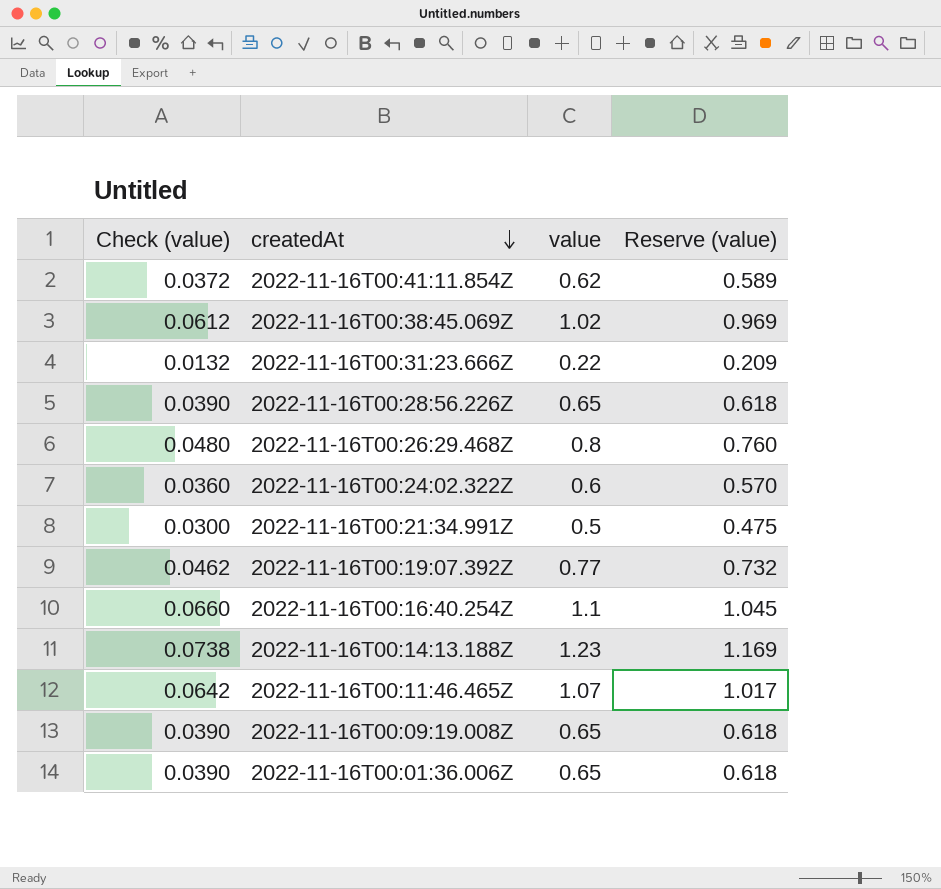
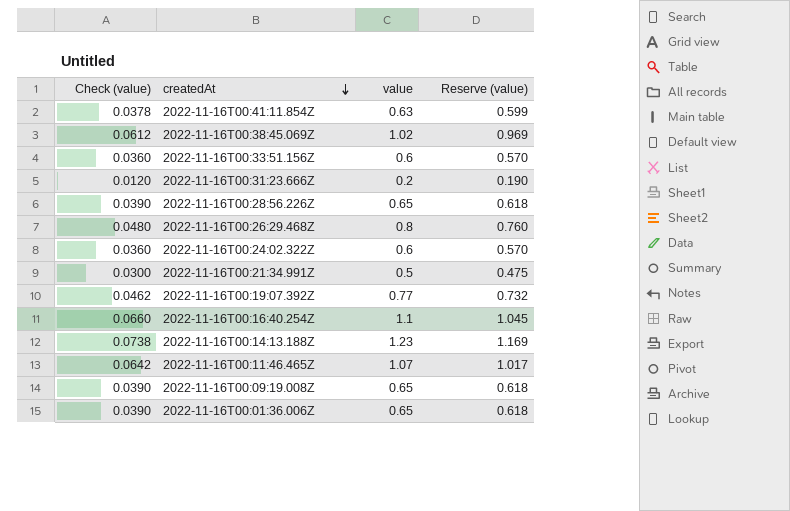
2022-11-16T00:41:11.854Z | Check (value): 0.0372 -> 0.0378
2022-11-16T00:41:11.854Z | value: 0.62 -> 0.63
2022-11-16T00:41:11.854Z | Reserve (value): 0.589 -> 0.599
row 2022-11-16T00:33:51.156Z: none -> 0.0360 | 0.6 | 0.570
2022-11-16T00:31:23.666Z | Check (value): 0.0132 -> 0.0120
2022-11-16T00:31:23.666Z | value: 0.22 -> 0.2
2022-11-16T00:31:23.666Z | Reserve (value): 0.209 -> 0.190

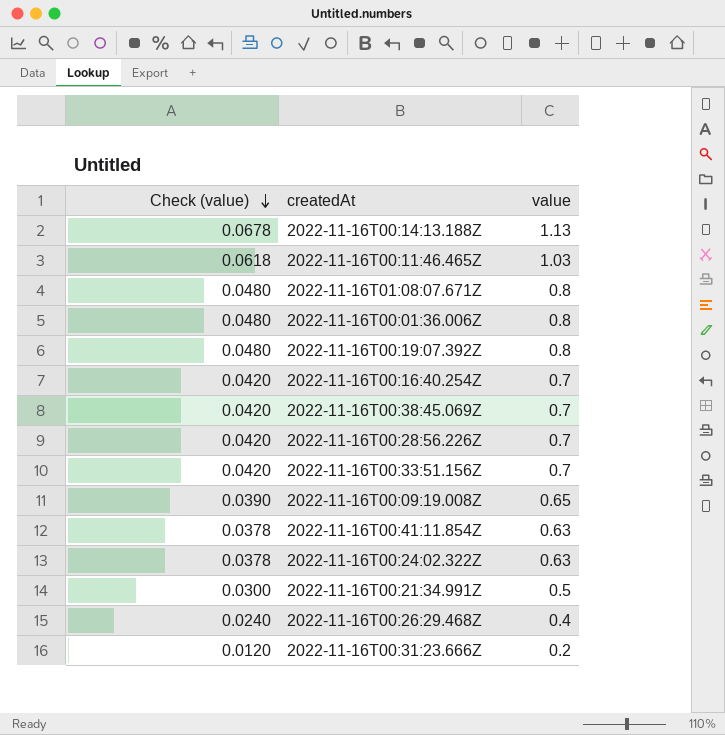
row order: createdAt descending -> Check (value) descending
column Reserve (value) | formula: [value] * 0.95 -> none
2022-11-16T00:14:13.188Z | Check (value): 0.0738 -> 0.0678
2022-11-16T00:14:13.188Z | value: 1.23 -> 1.13
2022-11-16T00:11:46.465Z | Check (value): 0.0642 -> 0.0618
2022-11-16T00:11:46.465Z | value: 1.07 -> 1.03
row 2022-11-16T01:08:07.671Z: none -> 0.0480 | 0.8
2022-11-16T00:01:36.006Z | Check (value): 0.0390 -> 0.0480
2022-11-16T00:01:36.006Z | value: 0.65 -> 0.8
2022-11-16T00:19:07.392Z | Check (value): 0.0462 -> 0.0480
2022-11-16T00:19:07.392Z | value: 0.77 -> 0.8
2022-11-16T00:16:40.254Z | Check (value): 0.0660 -> 0.0420
2022-11-16T00:16:40.254Z | value: 1.1 -> 0.7
2022-11-16T00:38:45.069Z | Check (value): 0.0612 -> 0.0420
2022-11-16T00:38:45.069Z | value: 1.02 -> 0.7
2022-11-16T00:28:56.226Z | Check (value): 0.0390 -> 0.0420
2022-11-16T00:28:56.226Z | value: 0.65 -> 0.7
2022-11-16T00:33:51.156Z | Check (value): 0.0360 -> 0.0420
2022-11-16T00:33:51.156Z | value: 0.6 -> 0.7
2022-11-16T00:24:02.322Z | Check (value): 0.0360 -> 0.0378
2022-11-16T00:24:02.322Z | value: 0.6 -> 0.63
2022-11-16T00:26:29.468Z | Check (value): 0.0480 -> 0.0240
2022-11-16T00:26:29.468Z | value: 0.8 -> 0.4

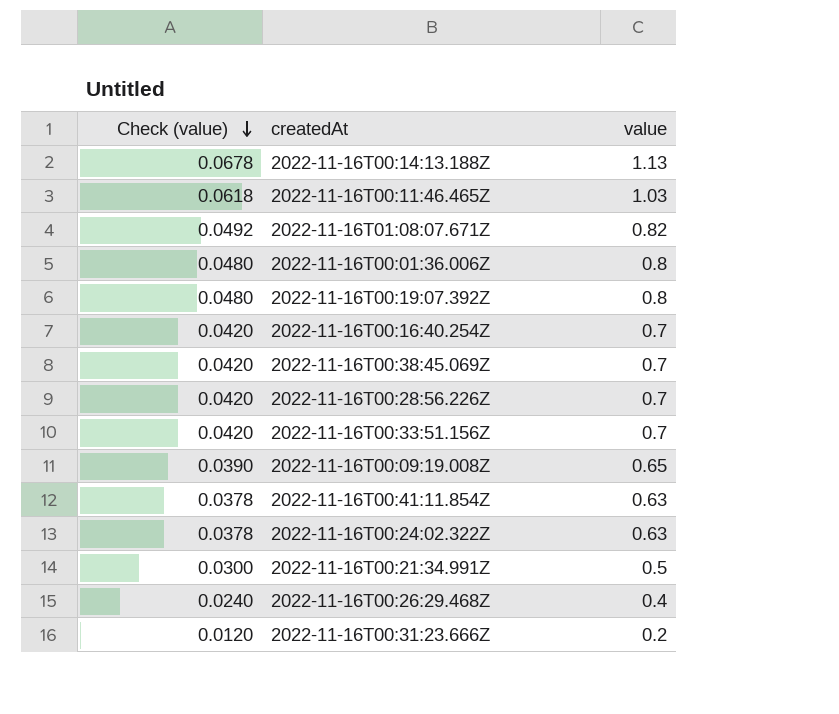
2022-11-16T01:08:07.671Z | Check (value): 0.0480 -> 0.0492
2022-11-16T01:08:07.671Z | value: 0.8 -> 0.82

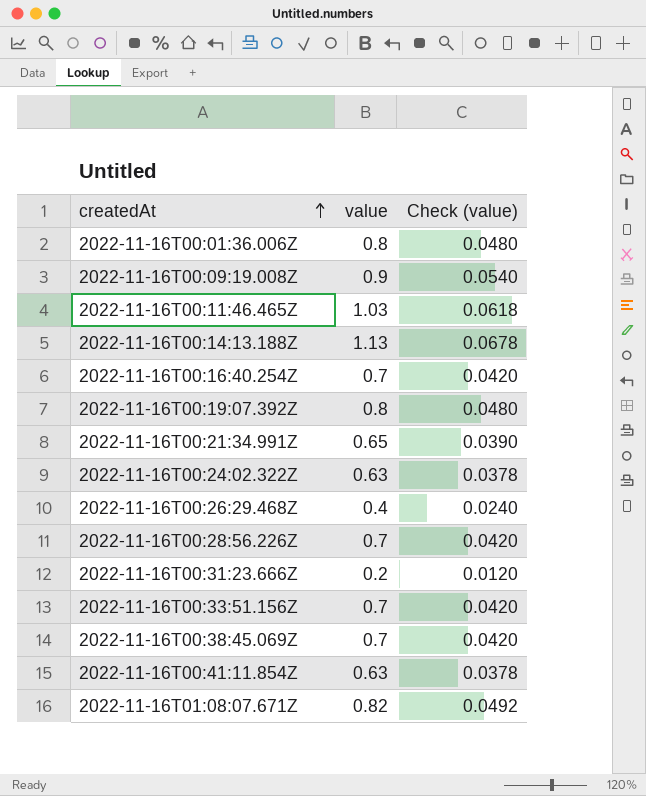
row order: Check (value) descending -> createdAt ascending
column Check (value) | position: 1 -> 3
2022-11-16T00:09:19.008Z | value: 0.65 -> 0.9
2022-11-16T00:09:19.008Z | Check (value): 0.0390 -> 0.0540
2022-11-16T00:21:34.991Z | value: 0.5 -> 0.65
2022-11-16T00:21:34.991Z | Check (value): 0.0300 -> 0.0390

